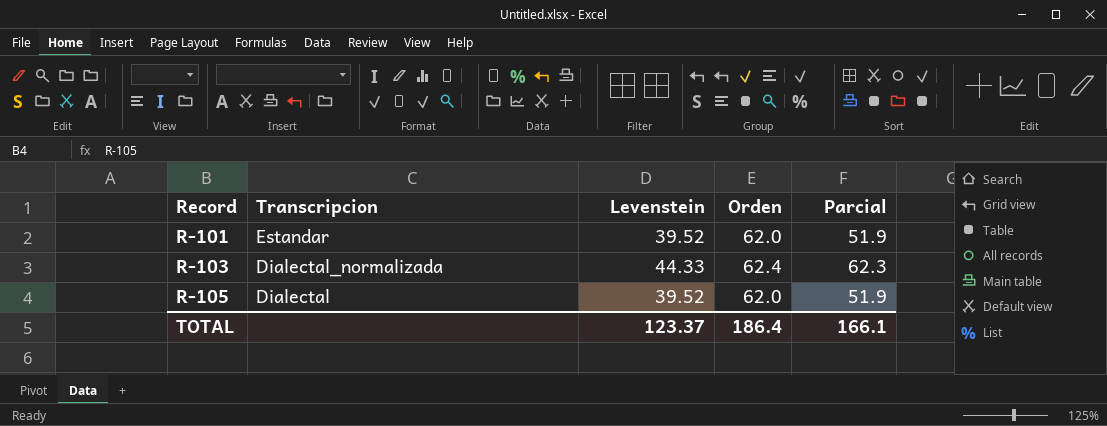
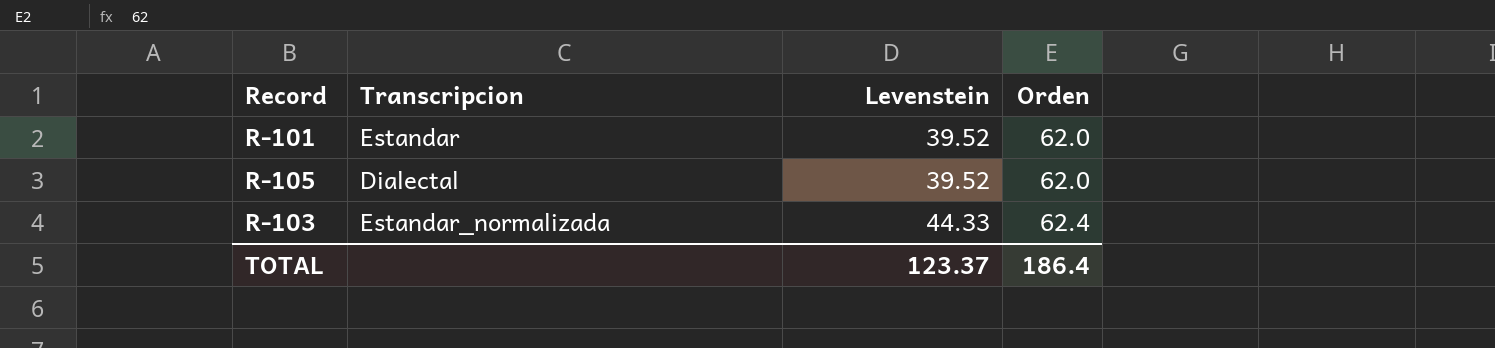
row order: Record ascending -> Levenstein ascending
column Parcial | position: 5 -> none
R-103 | Transcripcion: Dialectal_normalizada -> Estandar_normalizada

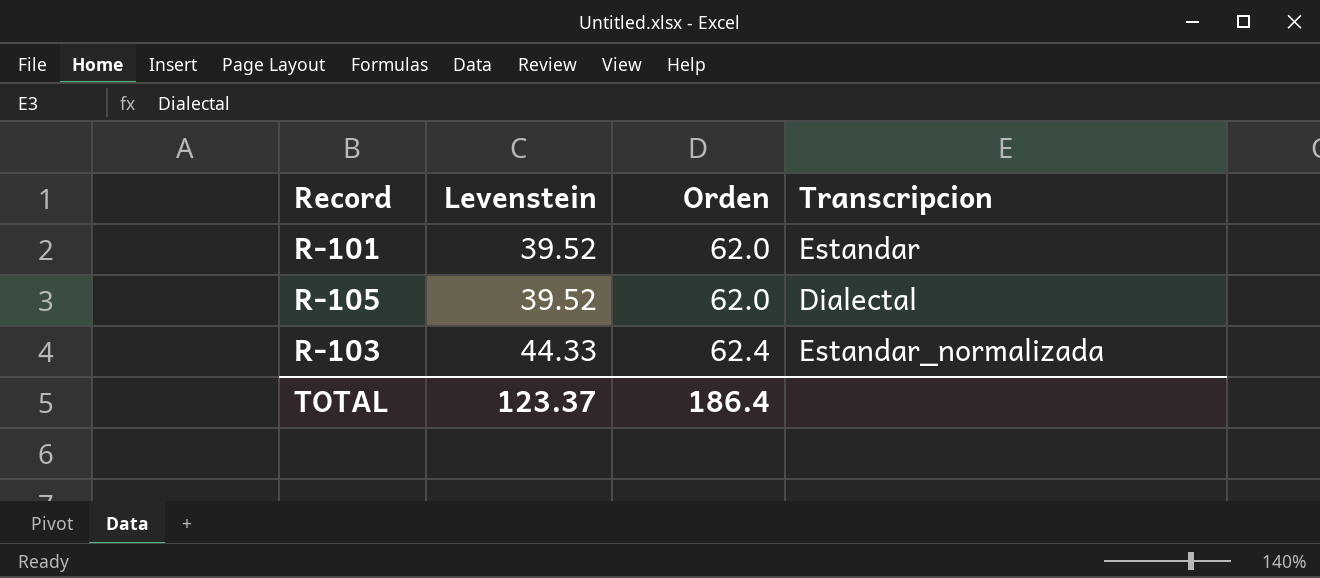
column Transcripcion | position: 2 -> 4

